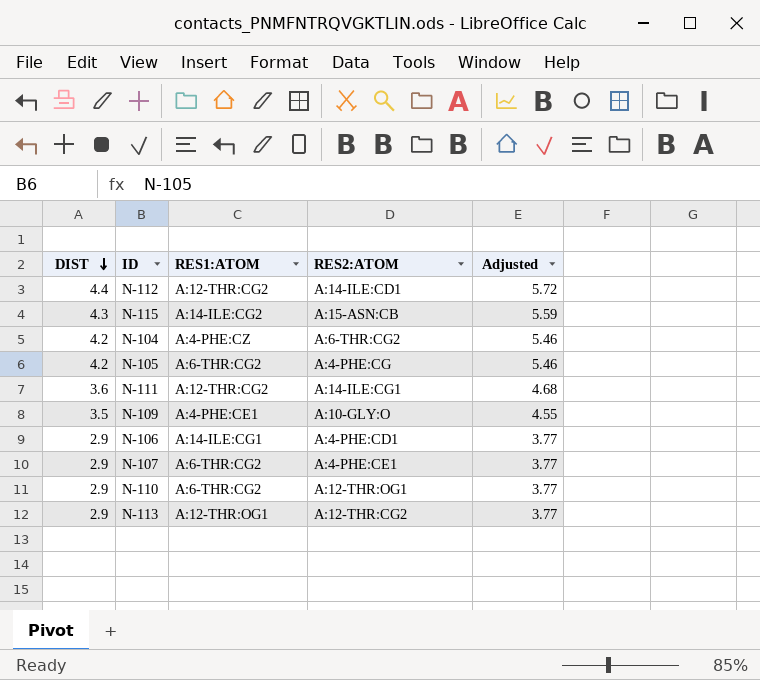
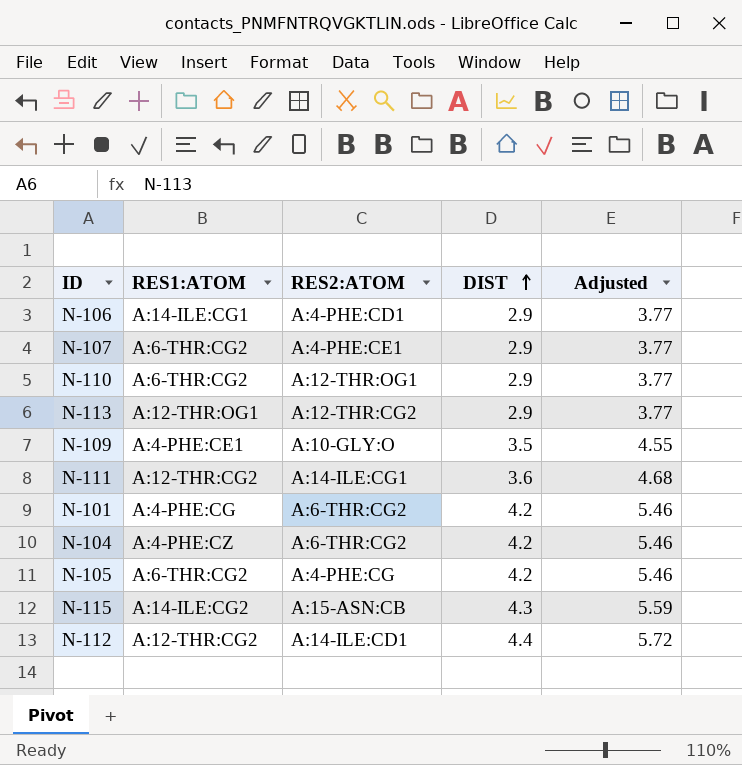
row order: DIST descending -> DIST ascending
column DIST | position: 1 -> 4
row N-101: none -> A:4-PHE:CG | A:6-THR:CG2 | 4.2 | 5.46

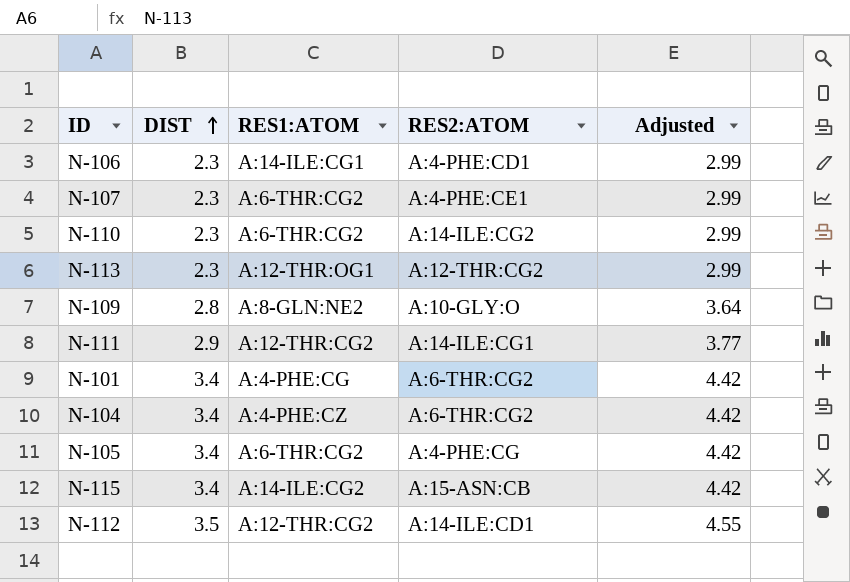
column DIST | position: 4 -> 2
N-106 | DIST: 2.9 -> 2.3
N-106 | Adjusted: 3.77 -> 2.99
N-107 | DIST: 2.9 -> 2.3
N-107 | Adjusted: 3.77 -> 2.99
N-110 | DIST: 2.9 -> 2.3
N-110 | RES2:ATOM: A:12-THR:OG1 -> A:14-ILE:CG2
N-110 | Adjusted: 3.77 -> 2.99
N-113 | DIST: 2.9 -> 2.3
N-113 | Adjusted: 3.77 -> 2.99
N-109 | DIST: 3.5 -> 2.8
N-109 | RES1:ATOM: A:4-PHE:CE1 -> A:8-GLN:NE2
N-109 | Adjusted: 4.55 -> 3.64
N-111 | DIST: 3.6 -> 2.9
N-111 | Adjusted: 4.68 -> 3.77
N-101 | DIST: 4.2 -> 3.4
N-101 | Adjusted: 5.46 -> 4.42
N-104 | DIST: 4.2 -> 3.4
N-104 | Adjusted: 5.46 -> 4.42
N-105 | DIST: 4.2 -> 3.4
N-105 | Adjusted: 5.46 -> 4.42
N-115 | DIST: 4.3 -> 3.4
N-115 | Adjusted: 5.59 -> 4.42
N-112 | DIST: 4.4 -> 3.5
N-112 | Adjusted: 5.72 -> 4.55

